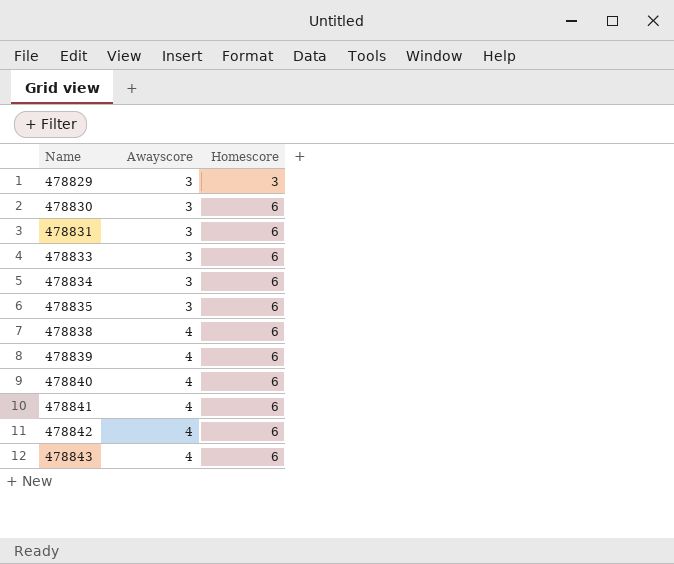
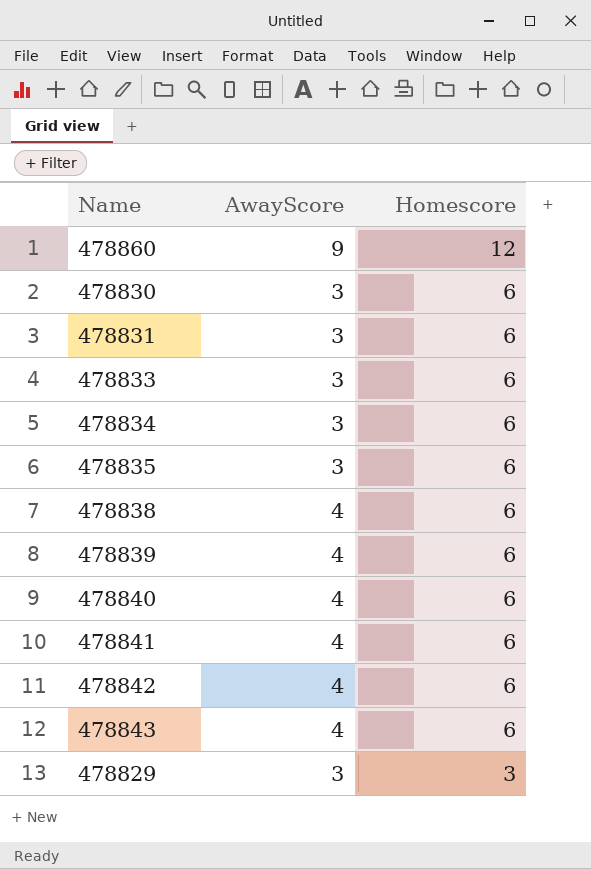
row order: Name ascending -> Homescore descending
column name: Awayscore -> AwayScore
row 478860: none -> 9 | 12

